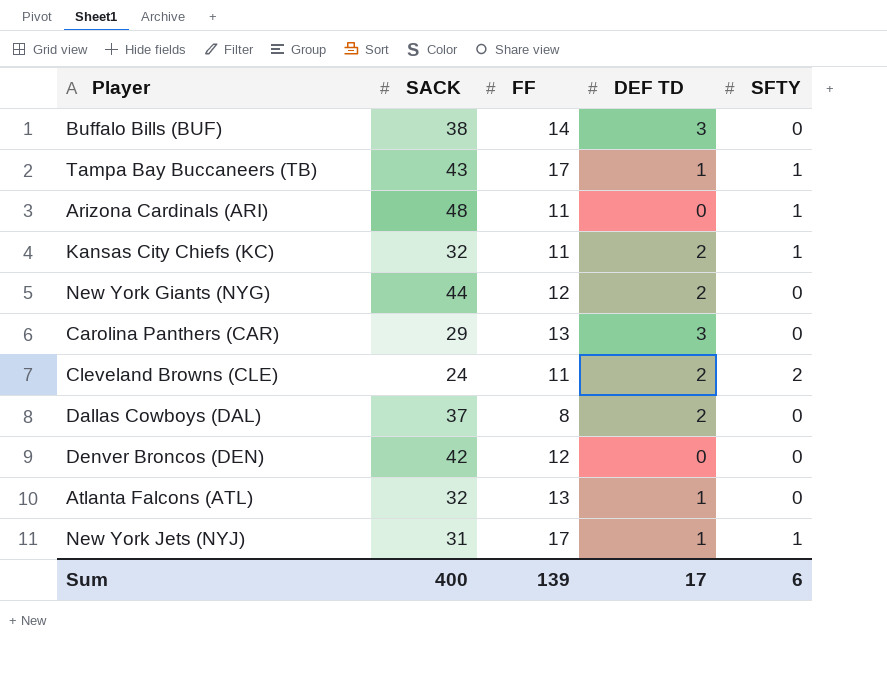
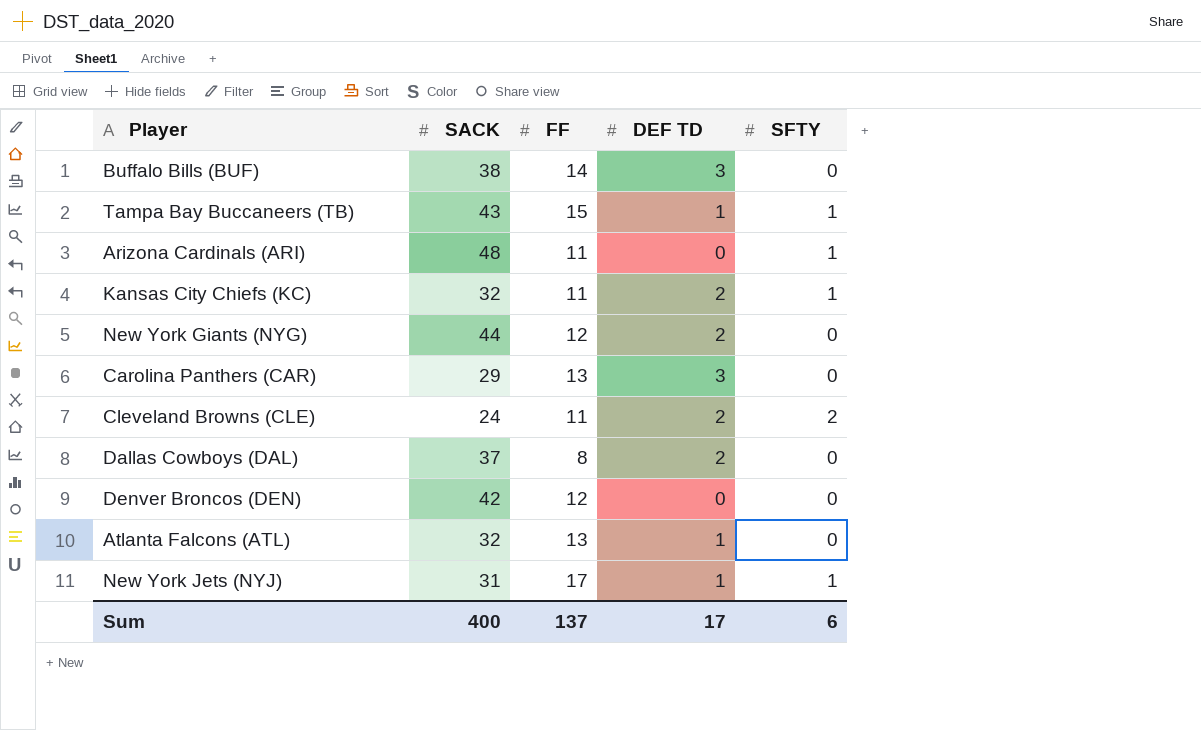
Tampa Bay Buccaneers (TB) | FF: 17 -> 15
Sum | FF: 139 -> 137

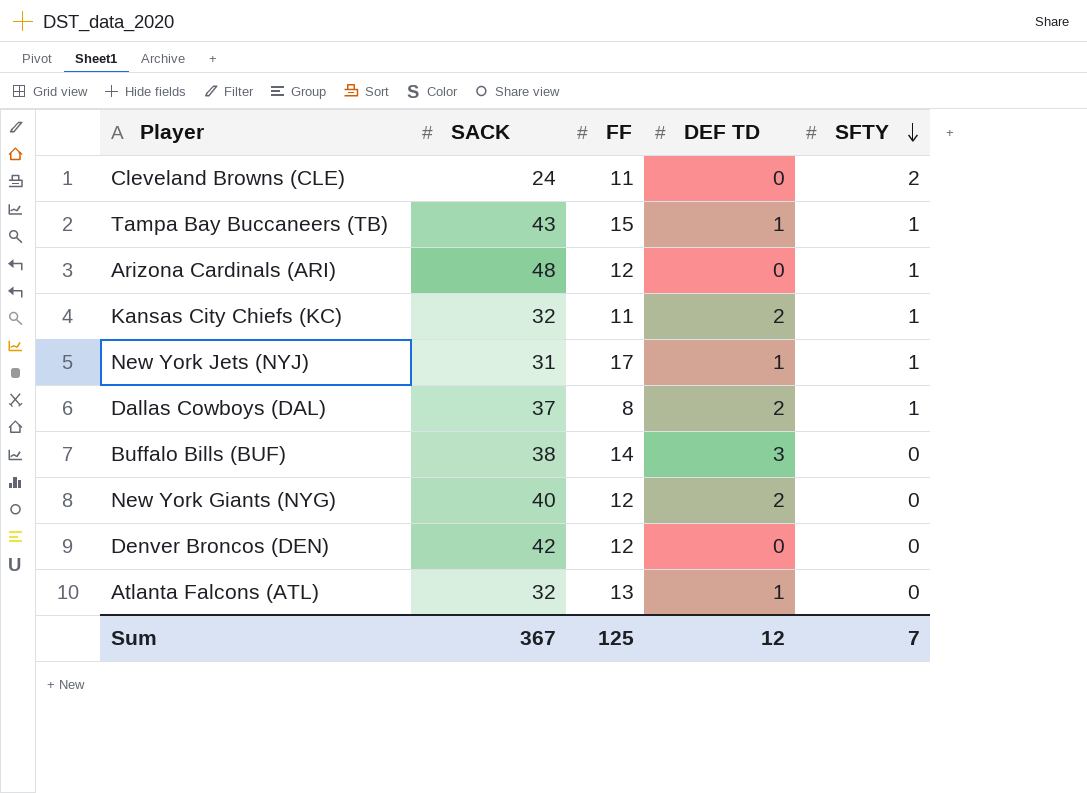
row order: none -> SFTY descending
row Carolina Panthers (CAR): 29 | 13 | 3 | 0 -> none
Cleveland Browns (CLE) | DEF TD: 2 -> 0
Arizona Cardinals (ARI) | FF: 11 -> 12
Dallas Cowboys (DAL) | SFTY: 0 -> 1
New York Giants (NYG) | SACK: 44 -> 40
Sum | SACK: 400 -> 367
Sum | FF: 137 -> 125
Sum | DEF TD: 17 -> 12
Sum | SFTY: 6 -> 7

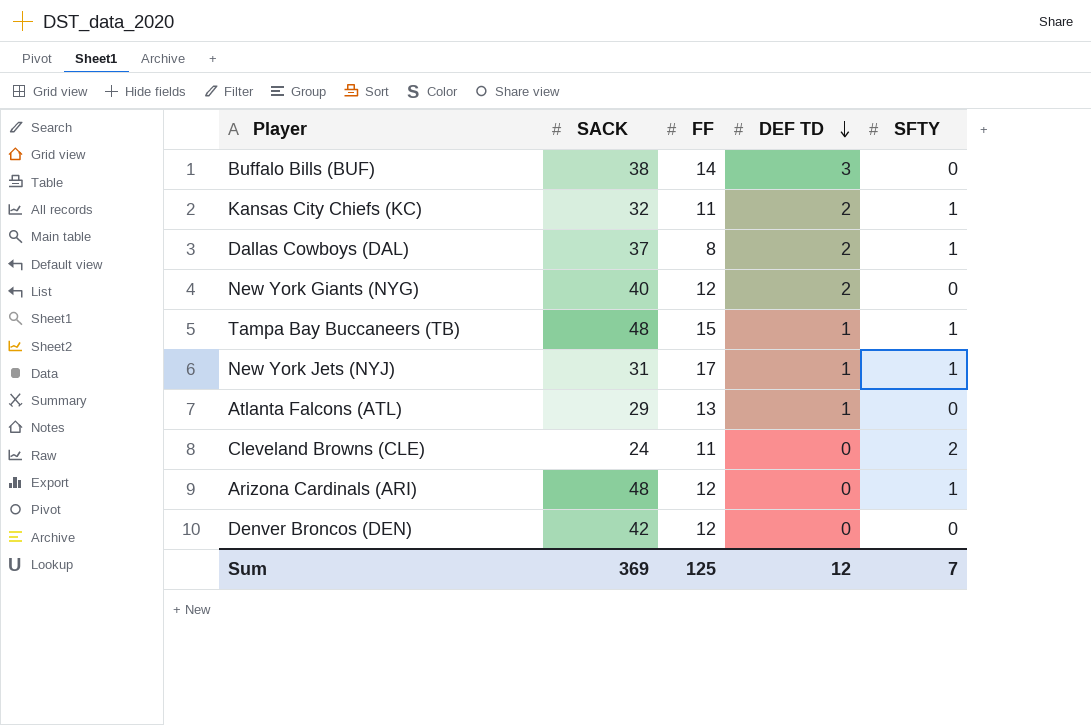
row order: SFTY descending -> DEF TD descending
Tampa Bay Buccaneers (TB) | SACK: 43 -> 48
Atlanta Falcons (ATL) | SACK: 32 -> 29
Sum | SACK: 367 -> 369

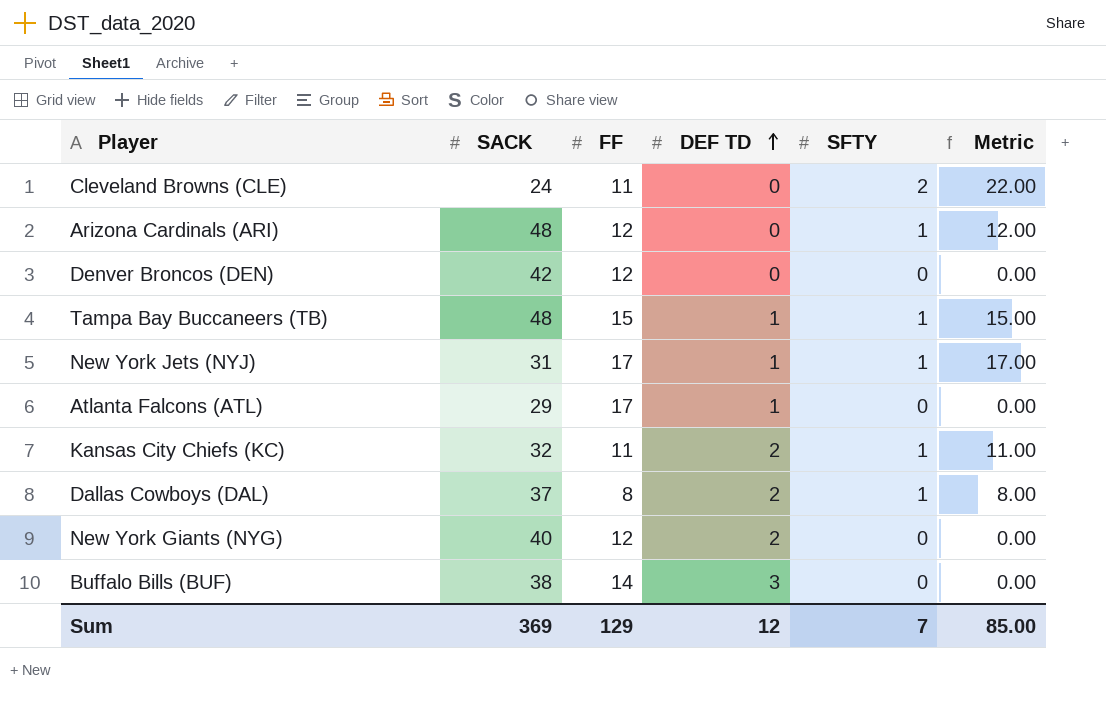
row order: DEF TD descending -> DEF TD ascending
column Metric | formula: none -> [FF] * [SFTY]
Atlanta Falcons (ATL) | FF: 13 -> 17
Sum | FF: 125 -> 129

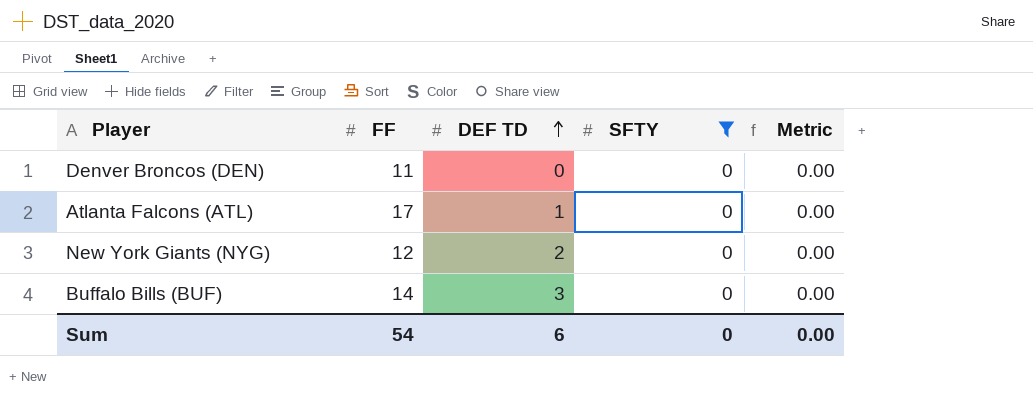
filter: none -> SFTY = 0
column SACK | position: 2 -> none
Denver Broncos (DEN) | FF: 12 -> 11
Sum | FF: 129 -> 54
Sum | DEF TD: 12 -> 6
Sum | SFTY: 7 -> 0
Sum | Metric: 85.00 -> 0.00

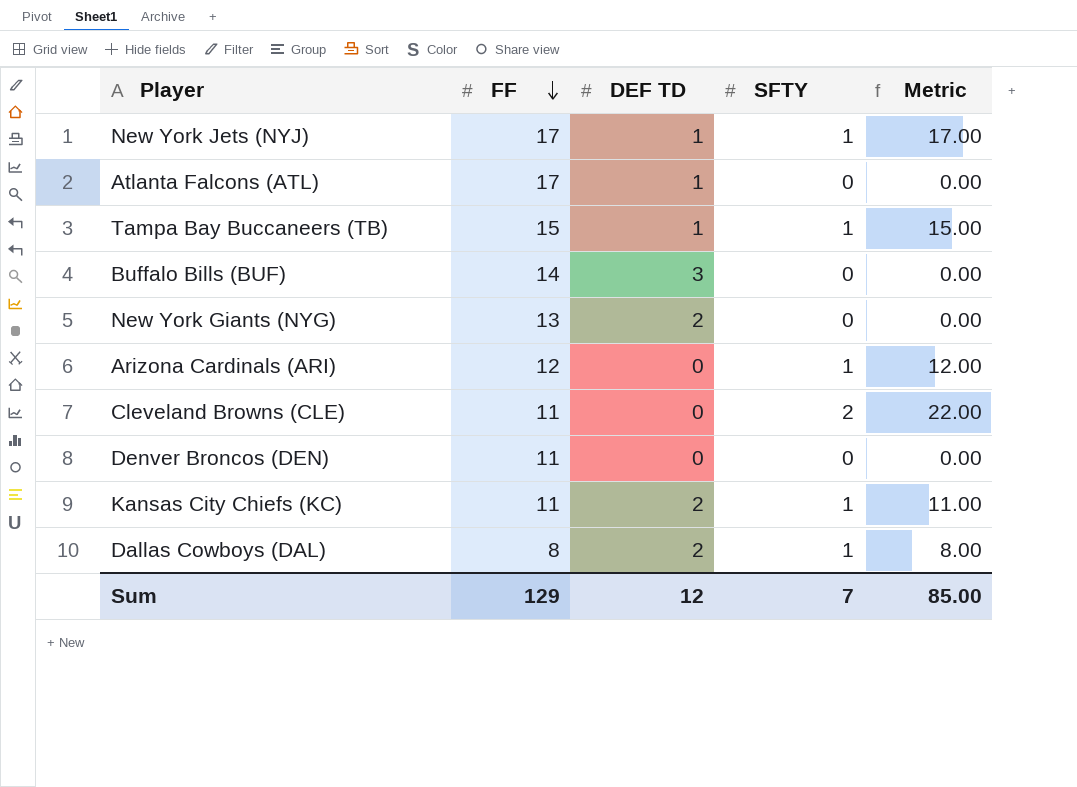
filter: SFTY = 0 -> none
row order: DEF TD ascending -> FF descending
New York Giants (NYG) | FF: 12 -> 13
Sum | FF: 54 -> 129
Sum | DEF TD: 6 -> 12
Sum | SFTY: 0 -> 7
Sum | Metric: 0.00 -> 85.00

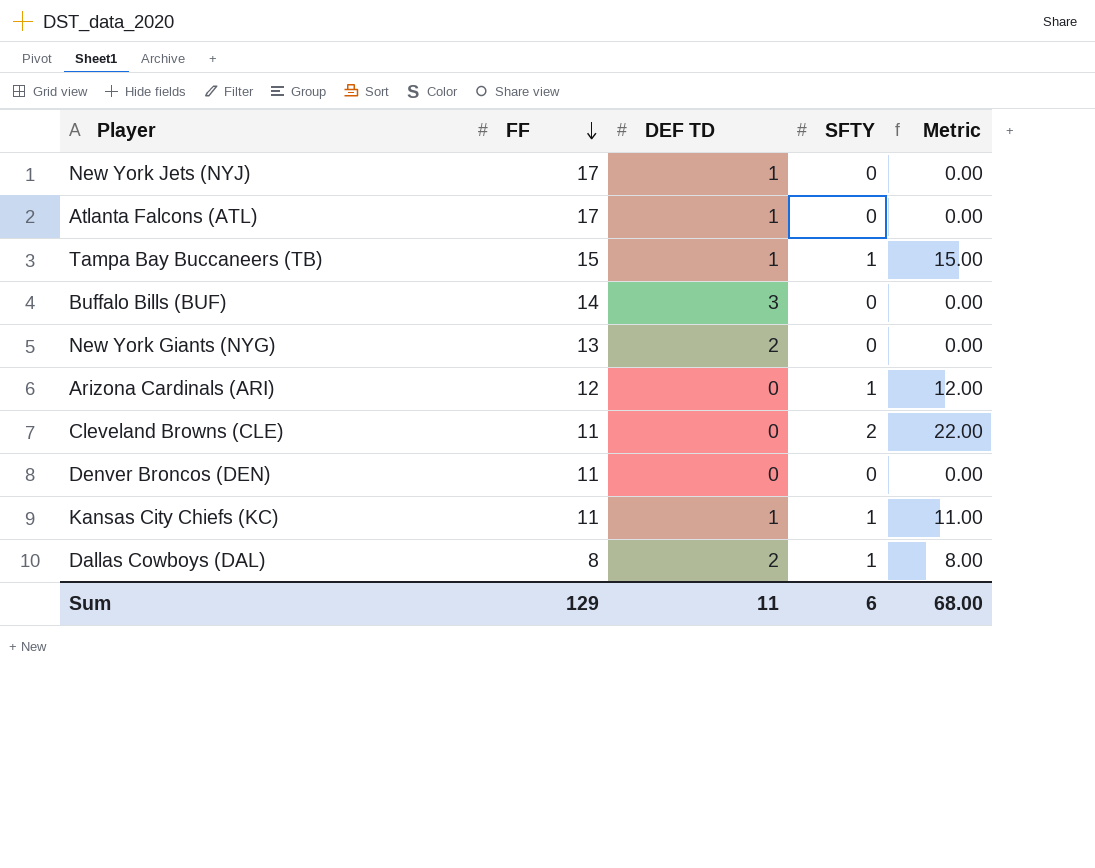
New York Jets (NYJ) | SFTY: 1 -> 0
New York Jets (NYJ) | Metric: 17.00 -> 0.00
Kansas City Chiefs (KC) | DEF TD: 2 -> 1
Sum | DEF TD: 12 -> 11
Sum | SFTY: 7 -> 6
Sum | Metric: 85.00 -> 68.00

